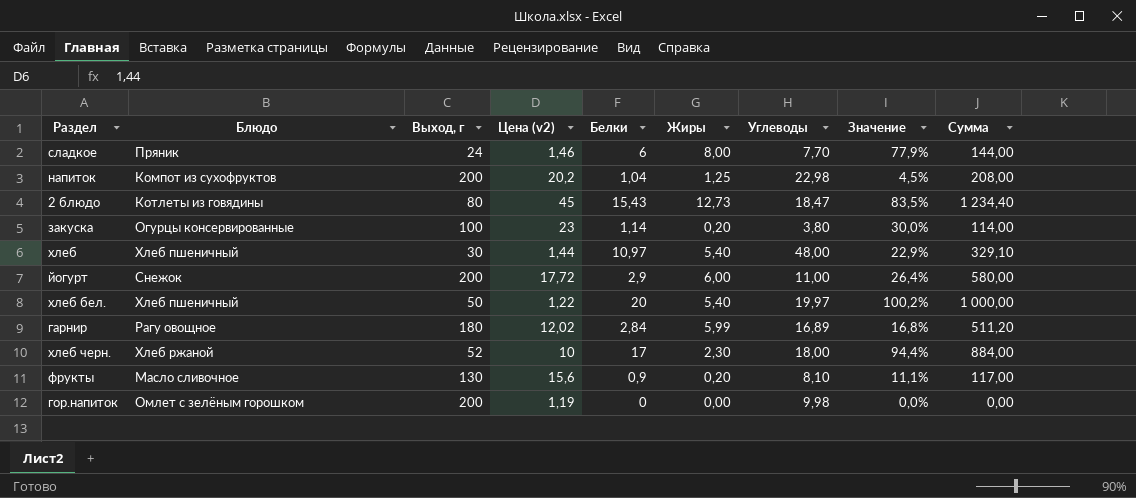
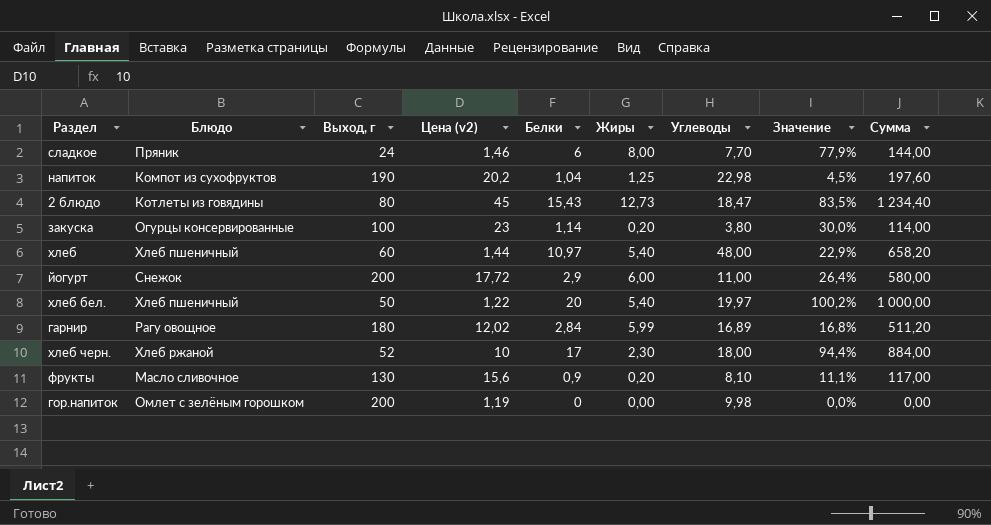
напиток | Выход, г: 200 -> 190
напиток | Сумма: 208,00 -> 197,60
хлеб | Выход, г: 30 -> 60
хлеб | Сумма: 329,10 -> 658,20

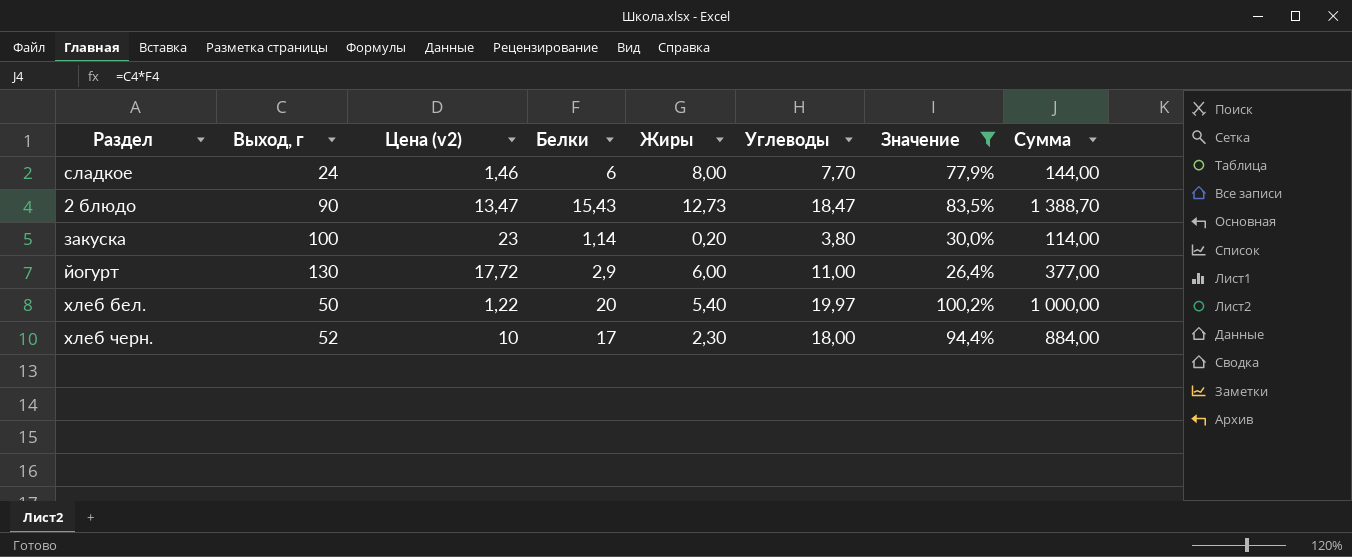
filter: none -> Значение >= 26,4%
column Блюдо | position: 2 -> none
2 блюдо | Выход, г: 80 -> 90
2 блюдо | Цена (v2): 45 -> 13,47
2 блюдо | Сумма: 1 234,40 -> 1 388,70
йогурт | Выход, г: 200 -> 130
йогурт | Сумма: 580,00 -> 377,00

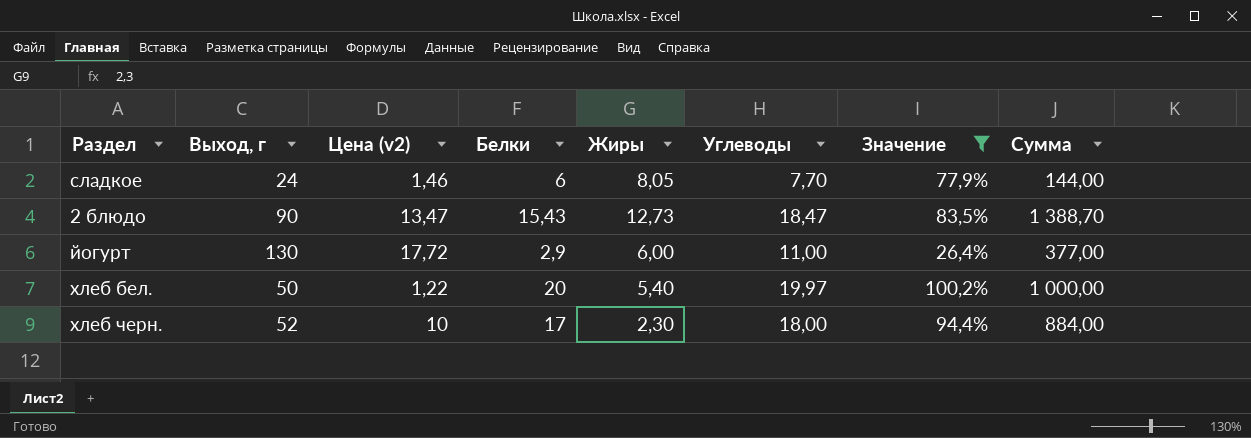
row закуска: 100 | 23 | 1,14 | 0,20 | 3,80 | 30,0% | 114,00 -> none
сладкое | Жиры: 8,00 -> 8,05

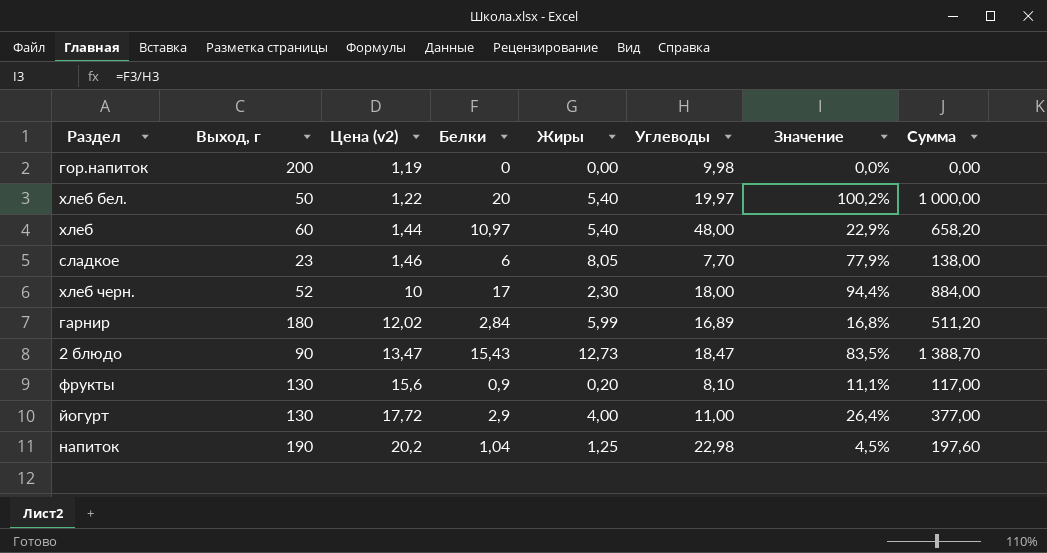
filter: Значение >= 26,4% -> none
row order: none -> Цена (v2) ascending
сладкое | Выход, г: 24 -> 23
сладкое | Сумма: 144,00 -> 138,00
йогурт | Жиры: 6,00 -> 4,00

